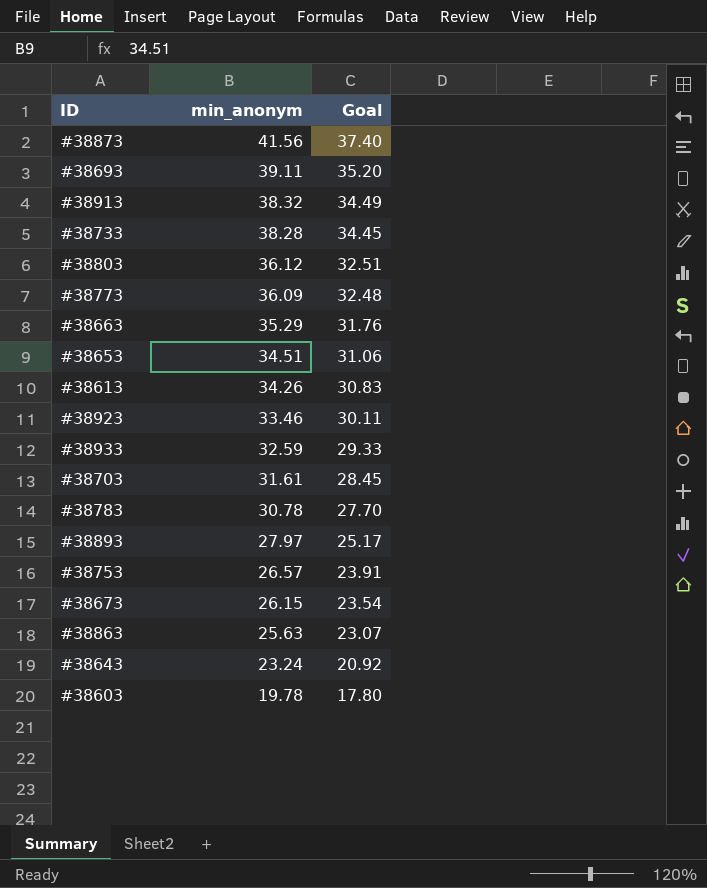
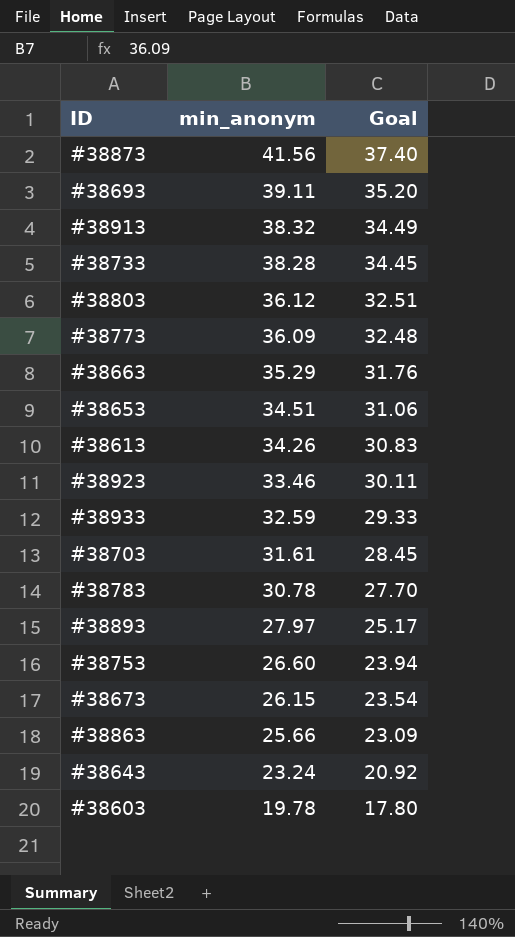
#38753 | min_anonym: 26.57 -> 26.60
#38753 | Goal: 23.91 -> 23.94
#38863 | min_anonym: 25.63 -> 25.66
#38863 | Goal: 23.07 -> 23.09

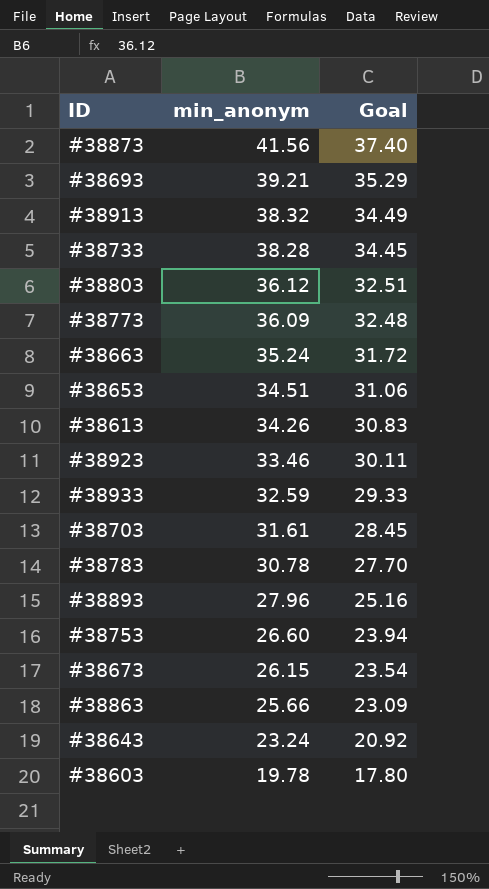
#38693 | min_anonym: 39.11 -> 39.21
#38693 | Goal: 35.20 -> 35.29
#38663 | min_anonym: 35.29 -> 35.24
#38663 | Goal: 31.76 -> 31.72
#38893 | min_anonym: 27.97 -> 27.96
#38893 | Goal: 25.17 -> 25.16

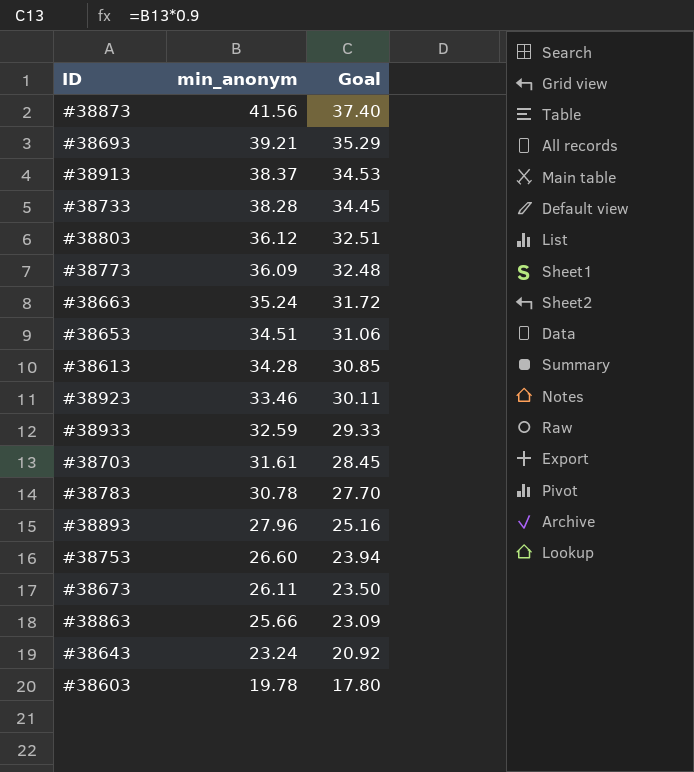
#38913 | min_anonym: 38.32 -> 38.37
#38913 | Goal: 34.49 -> 34.53
#38613 | min_anonym: 34.26 -> 34.28
#38613 | Goal: 30.83 -> 30.85
#38673 | min_anonym: 26.15 -> 26.11
#38673 | Goal: 23.54 -> 23.50

